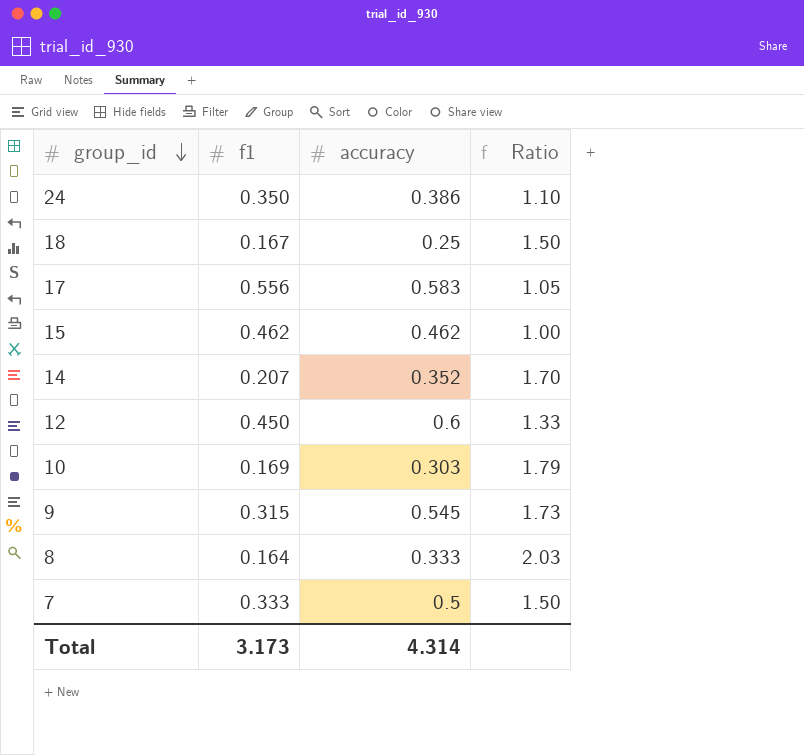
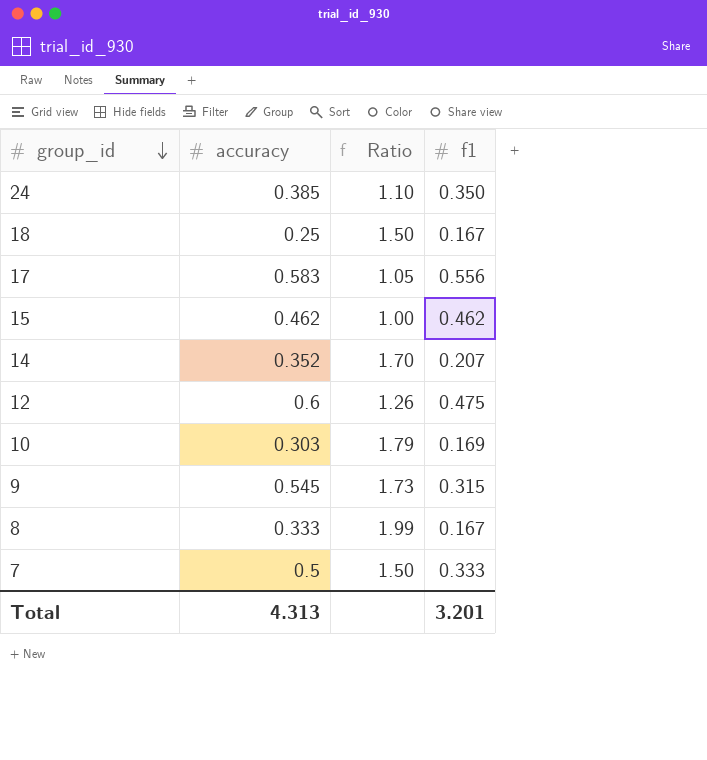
column f1 | position: 2 -> 4
24 | accuracy: 0.386 -> 0.385
12 | Ratio: 1.33 -> 1.26
12 | f1: 0.450 -> 0.475
8 | Ratio: 2.03 -> 1.99
8 | f1: 0.164 -> 0.167
Total | accuracy: 4.314 -> 4.313
Total | f1: 3.173 -> 3.201

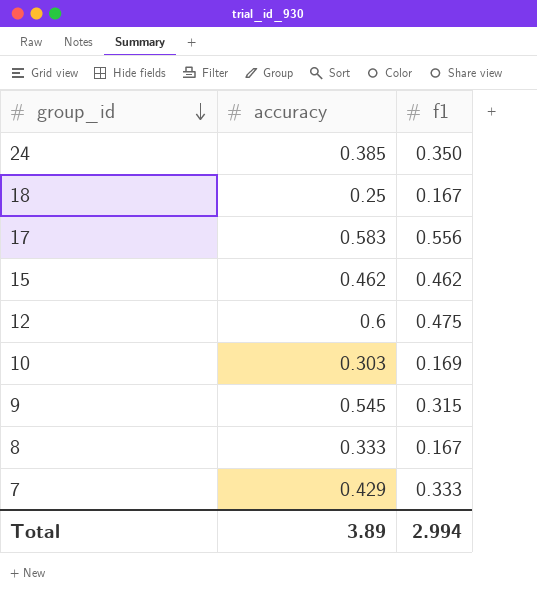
column Ratio | formula: [accuracy] / [f1] -> none
row 14: 0.352 | 1.70 | 0.207 -> none
7 | accuracy: 0.5 -> 0.429
Total | accuracy: 4.313 -> 3.89
Total | f1: 3.201 -> 2.994

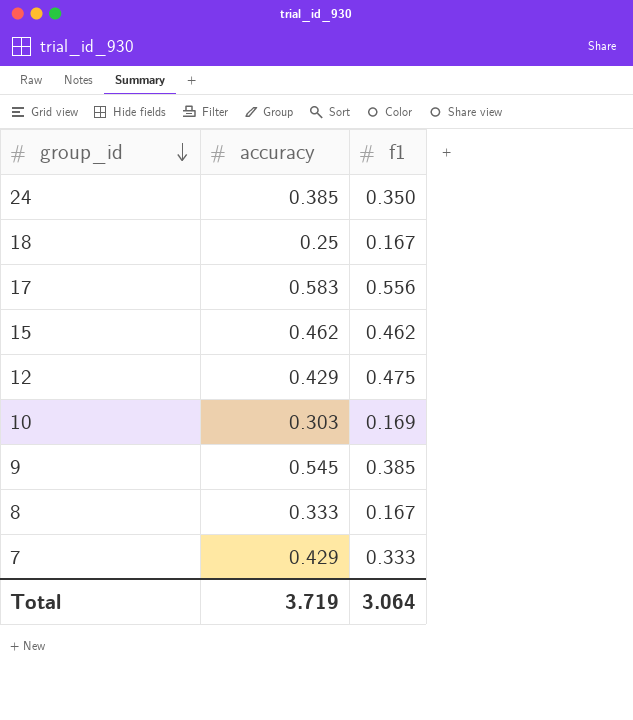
12 | accuracy: 0.6 -> 0.429
9 | f1: 0.315 -> 0.385
Total | accuracy: 3.89 -> 3.719
Total | f1: 2.994 -> 3.064

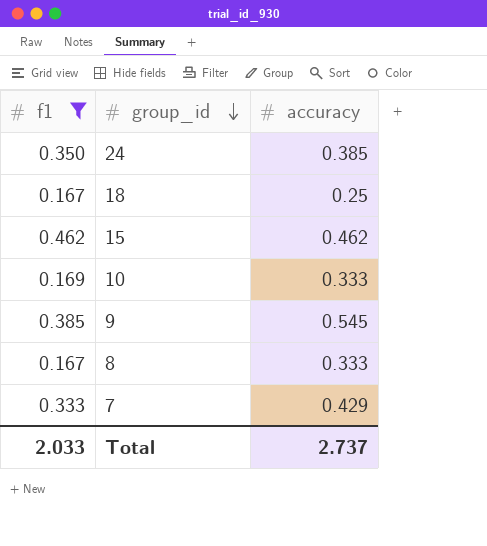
filter: none -> f1 <= 0.462
column f1 | position: 3 -> 1
10 | accuracy: 0.303 -> 0.333
Total | f1: 3.064 -> 2.033
Total | accuracy: 3.719 -> 2.737

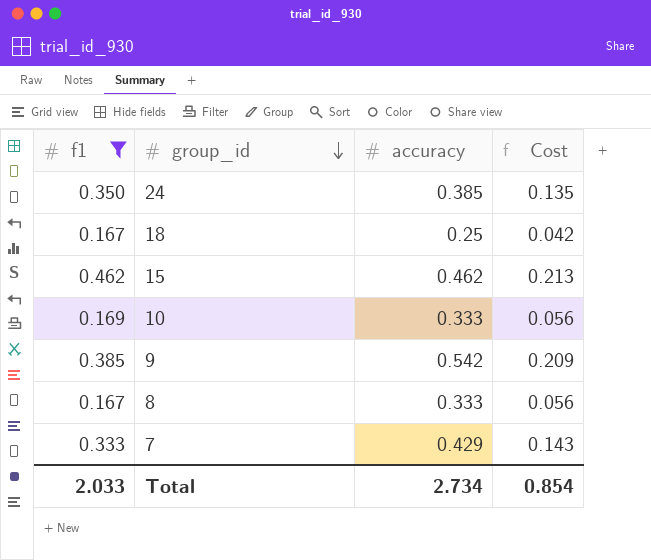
column Cost | formula: none -> [f1] * [accuracy]
9 | accuracy: 0.545 -> 0.542
Total | accuracy: 2.737 -> 2.734

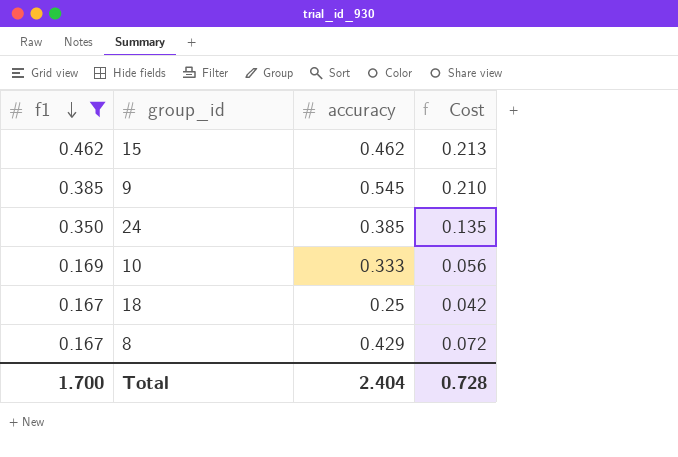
row order: group_id descending -> f1 descending
row 7: 0.333 | 0.429 | 0.143 -> none
9 | accuracy: 0.542 -> 0.545
9 | Cost: 0.209 -> 0.210
8 | accuracy: 0.333 -> 0.429
8 | Cost: 0.056 -> 0.072
Total | f1: 2.033 -> 1.700
Total | accuracy: 2.734 -> 2.404
Total | Cost: 0.854 -> 0.728

